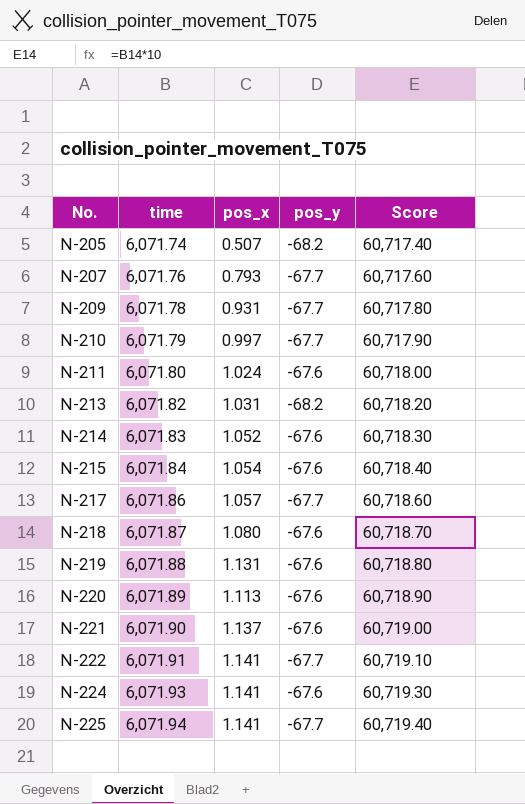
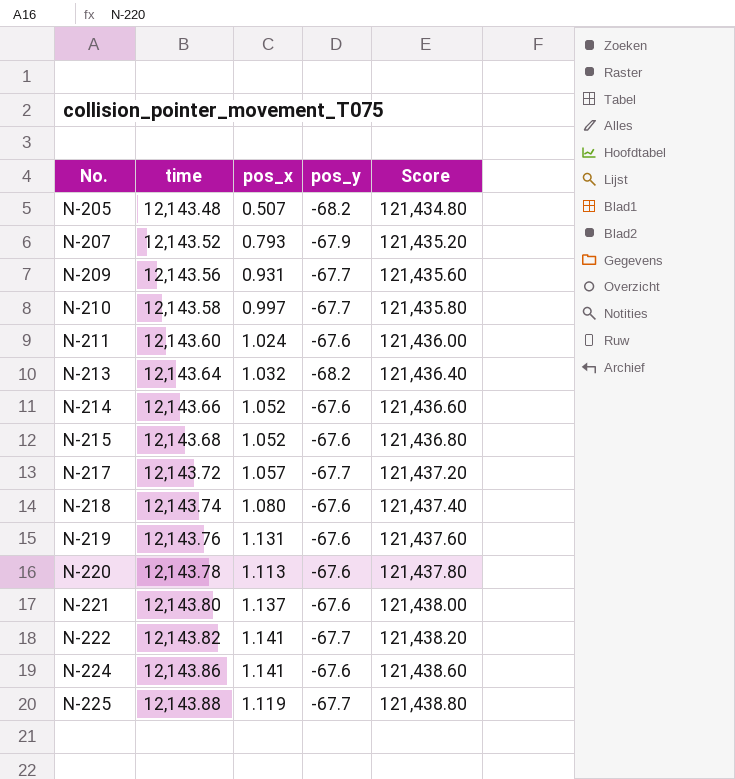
N-205 | time: 6,071.74 -> 12,143.48
N-205 | Score: 60,717.40 -> 121,434.80
N-207 | time: 6,071.76 -> 12,143.52
N-207 | pos_y: -67.7 -> -67.9
N-207 | Score: 60,717.60 -> 121,435.20
N-209 | time: 6,071.78 -> 12,143.56
N-209 | Score: 60,717.80 -> 121,435.60
N-210 | time: 6,071.79 -> 12,143.58
N-210 | Score: 60,717.90 -> 121,435.80
N-211 | time: 6,071.80 -> 12,143.60
N-211 | Score: 60,718.00 -> 121,436.00
N-213 | time: 6,071.82 -> 12,143.64
N-213 | pos_x: 1.031 -> 1.032
N-213 | Score: 60,718.20 -> 121,436.40
N-214 | time: 6,071.83 -> 12,143.66
N-214 | Score: 60,718.30 -> 121,436.60
N-215 | time: 6,071.84 -> 12,143.68
N-215 | pos_x: 1.054 -> 1.052
N-215 | Score: 60,718.40 -> 121,436.80
N-217 | time: 6,071.86 -> 12,143.72
N-217 | Score: 60,718.60 -> 121,437.20
N-218 | time: 6,071.87 -> 12,143.74
N-218 | Score: 60,718.70 -> 121,437.40
N-219 | time: 6,071.88 -> 12,143.76
N-219 | Score: 60,718.80 -> 121,437.60
N-220 | time: 6,071.89 -> 12,143.78
N-220 | Score: 60,718.90 -> 121,437.80
N-221 | time: 6,071.90 -> 12,143.80
N-221 | Score: 60,719.00 -> 121,438.00
N-222 | time: 6,071.91 -> 12,143.82
N-222 | Score: 60,719.10 -> 121,438.20
N-224 | time: 6,071.93 -> 12,143.86
N-224 | Score: 60,719.30 -> 121,438.60
N-225 | time: 6,071.94 -> 12,143.88
N-225 | pos_x: 1.141 -> 1.119
N-225 | Score: 60,719.40 -> 121,438.80

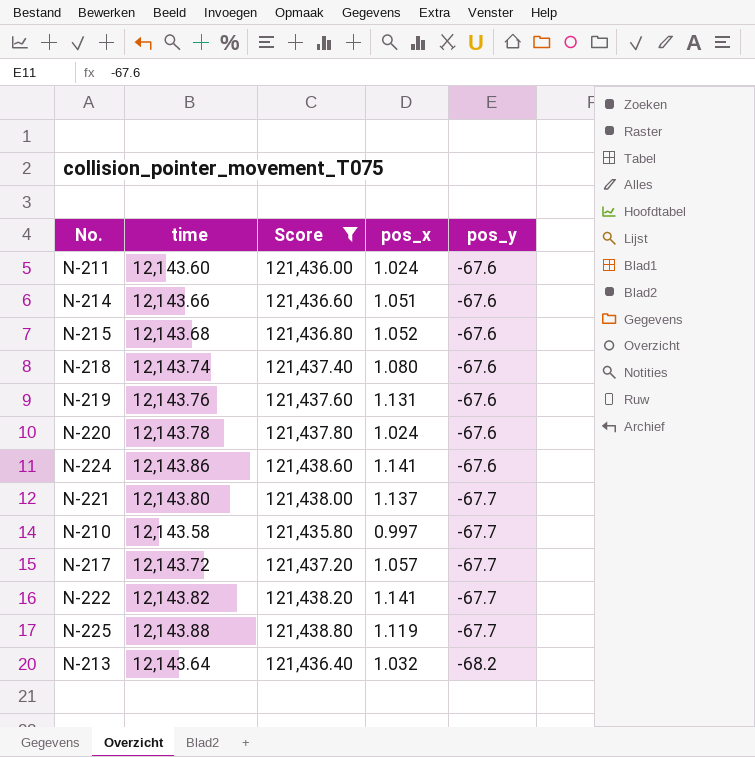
filter: none -> Score >= 121,435.80
row order: No. ascending -> pos_y descending
column Score | position: 5 -> 3
N-214 | pos_x: 1.052 -> 1.051
N-220 | pos_x: 1.113 -> 1.024
N-221 | pos_y: -67.6 -> -67.7

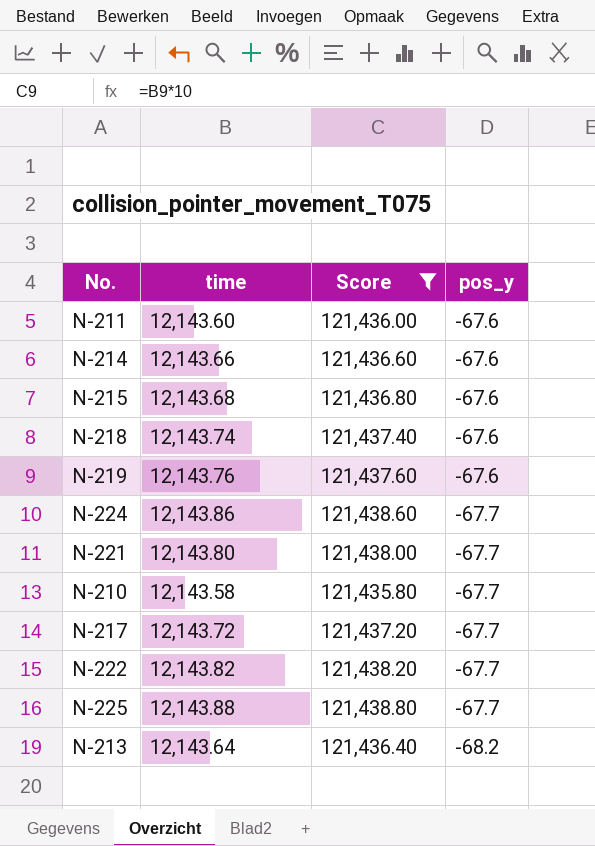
column pos_x | position: 4 -> none
row N-220: 12,143.78 | 121,437.80 | 1.024 | -67.6 -> none
N-224 | pos_y: -67.6 -> -67.7

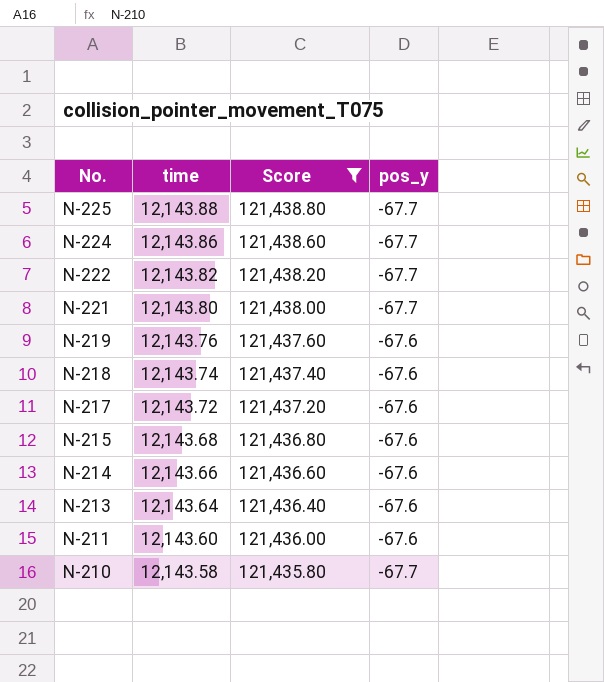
row order: pos_y descending -> No. descending
N-217 | pos_y: -67.7 -> -67.6
N-213 | pos_y: -68.2 -> -67.6

